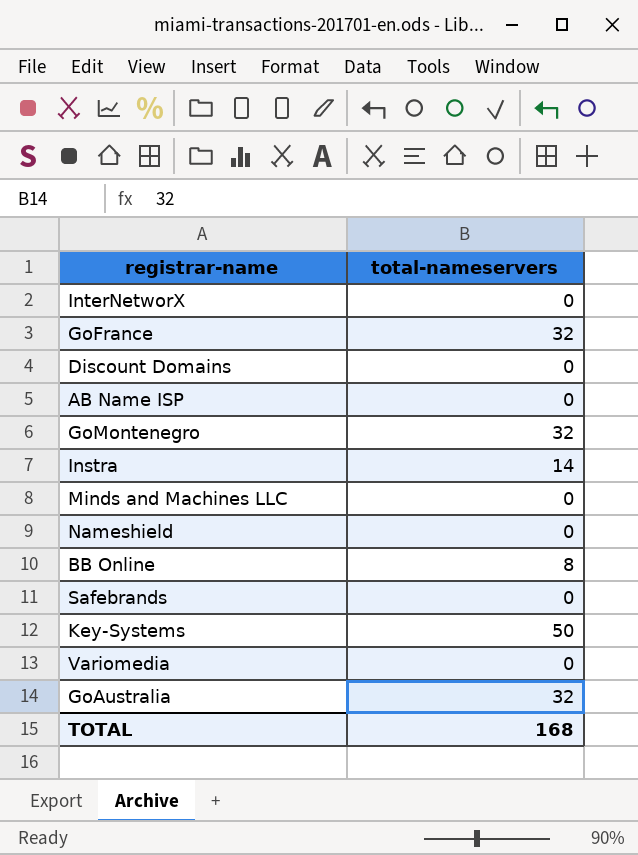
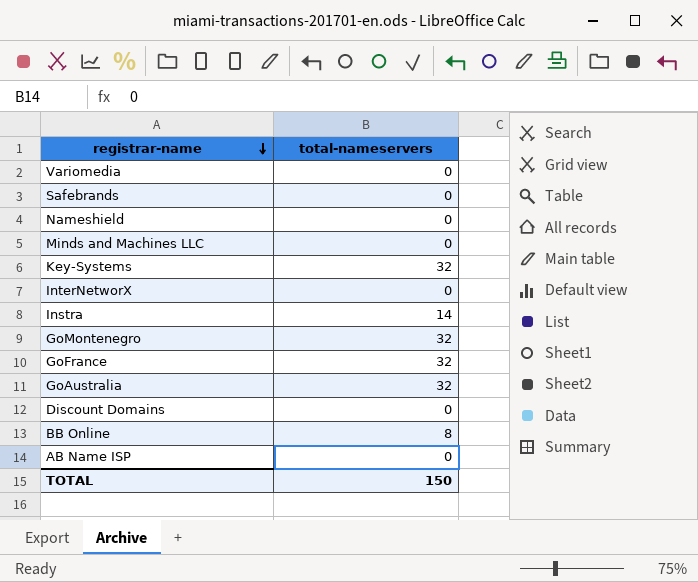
row order: none -> registrar-name descending
Key-Systems | total-nameservers: 50 -> 32
TOTAL | total-nameservers: 168 -> 150

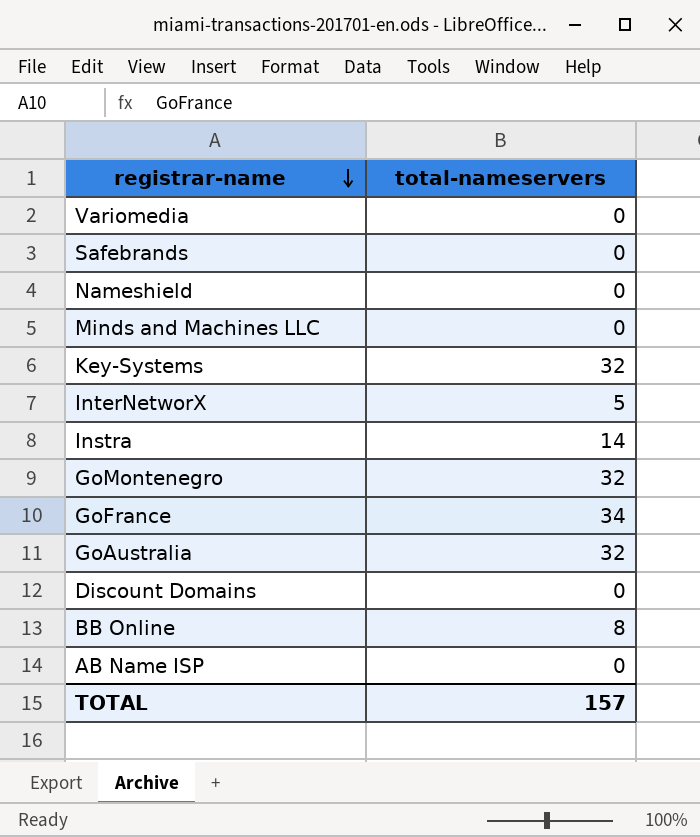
InterNetworX | total-nameservers: 0 -> 5
GoFrance | total-nameservers: 32 -> 34
TOTAL | total-nameservers: 150 -> 157

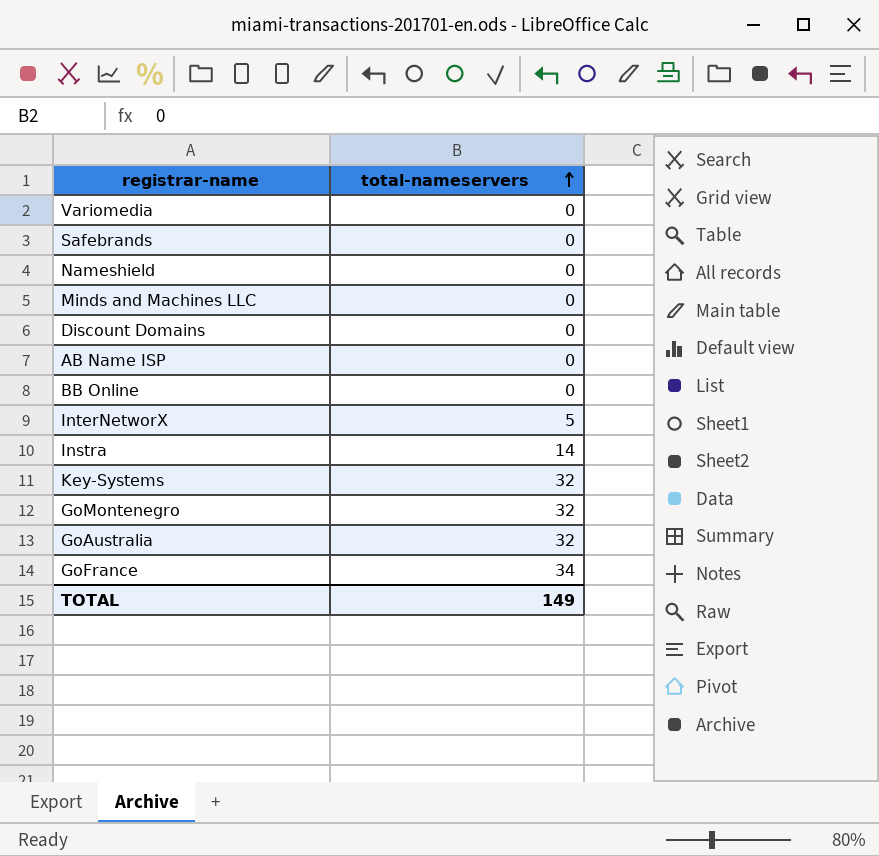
row order: registrar-name descending -> total-nameservers ascending
BB Online | total-nameservers: 8 -> 0
TOTAL | total-nameservers: 157 -> 149

